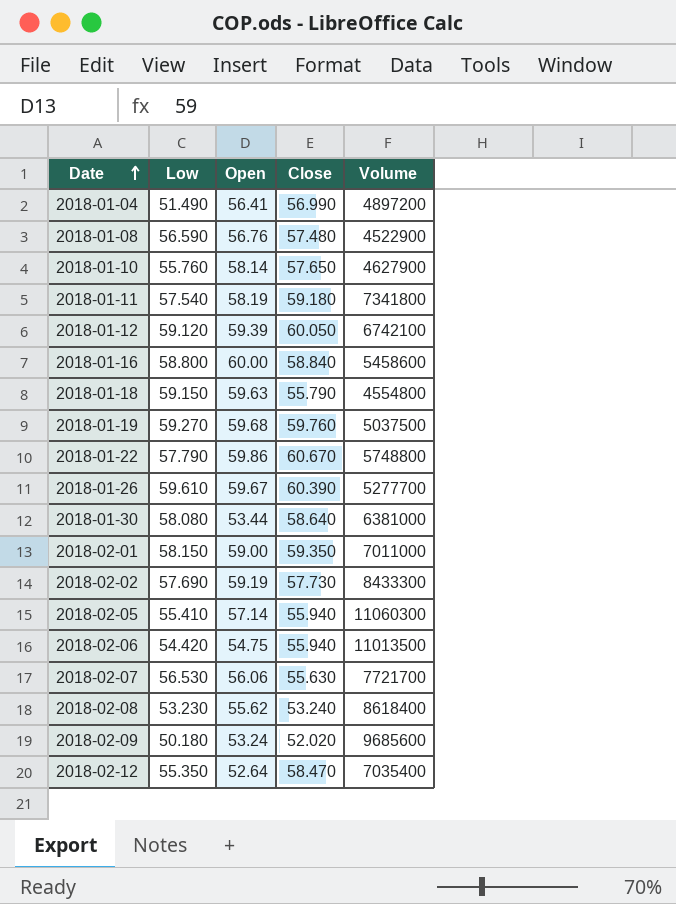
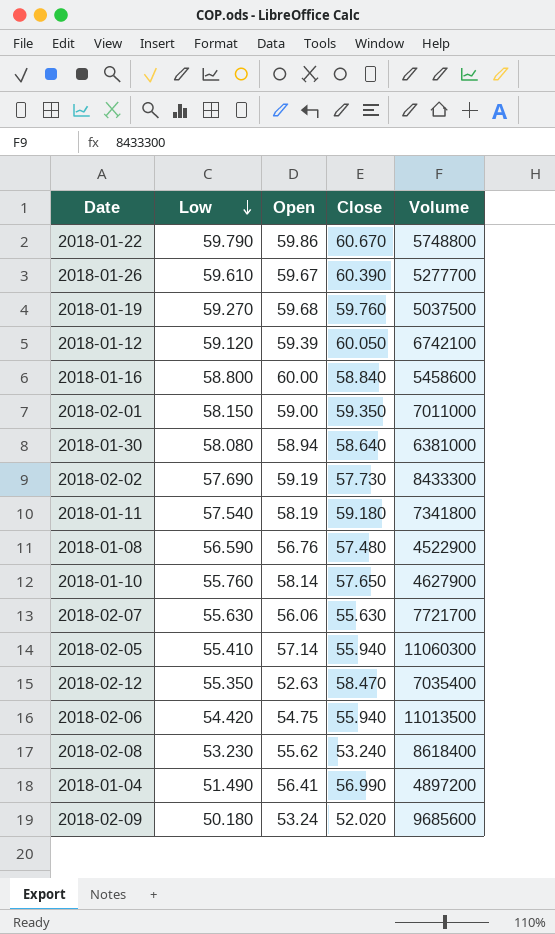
row order: Date ascending -> Low descending
row 2018-01-18: 59.150 | 59.63 | 55.790 | 4554800 -> none
2018-01-22 | Low: 57.790 -> 59.790
2018-01-30 | Open: 53.44 -> 58.94
2018-02-07 | Low: 56.530 -> 55.630
2018-02-12 | Open: 52.64 -> 52.63

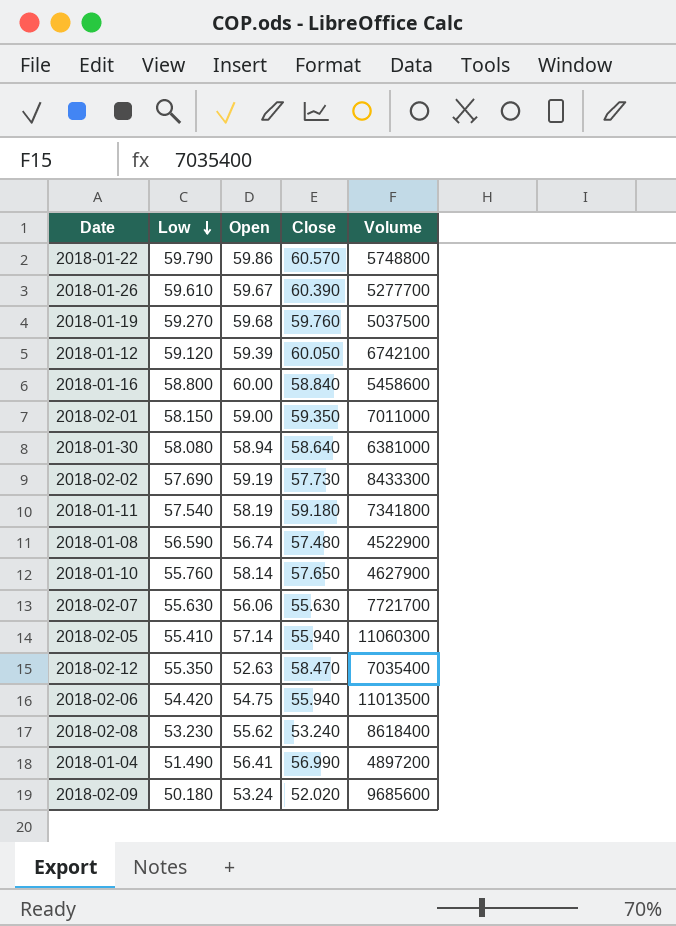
2018-01-22 | Close: 60.670 -> 60.570
2018-01-08 | Open: 56.76 -> 56.74

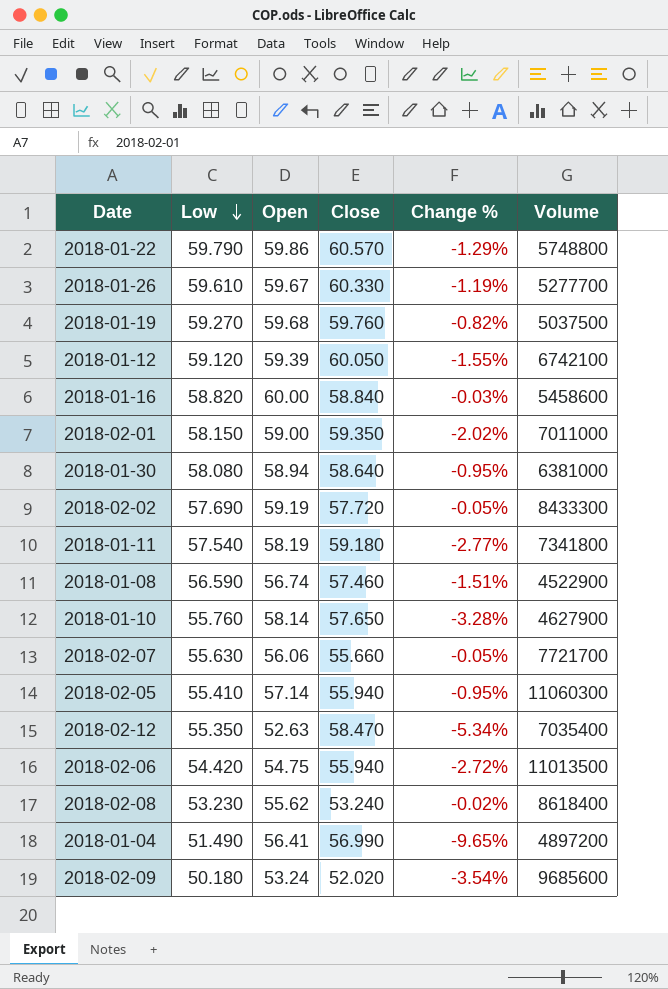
column Change % | formula: none -> ([Low] - [Close]) / [Close]
2018-01-26 | Close: 60.390 -> 60.330
2018-01-16 | Low: 58.800 -> 58.820
2018-02-02 | Close: 57.730 -> 57.720
2018-01-08 | Close: 57.480 -> 57.460
2018-02-07 | Close: 55.630 -> 55.660

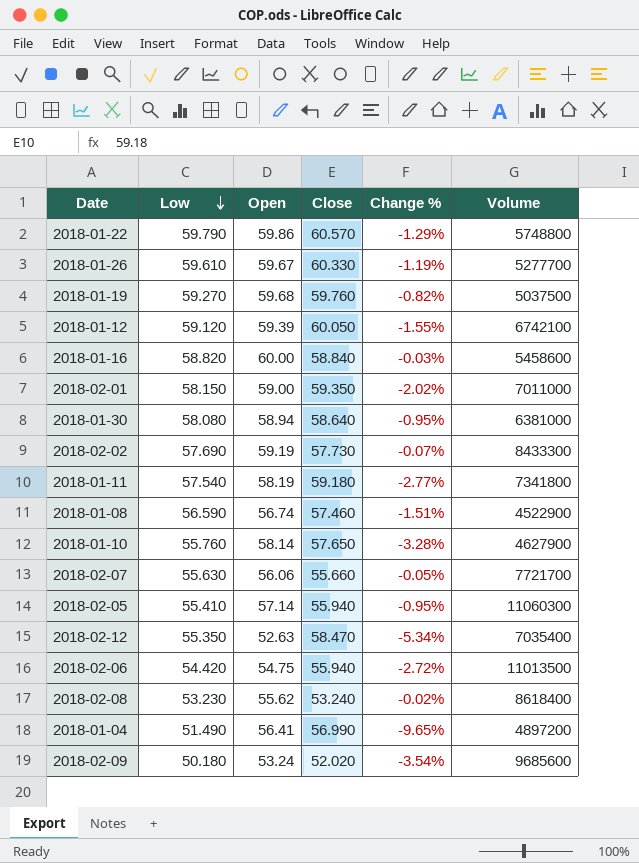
2018-02-02 | Close: 57.720 -> 57.730
2018-02-02 | Change %: -0.05% -> -0.07%

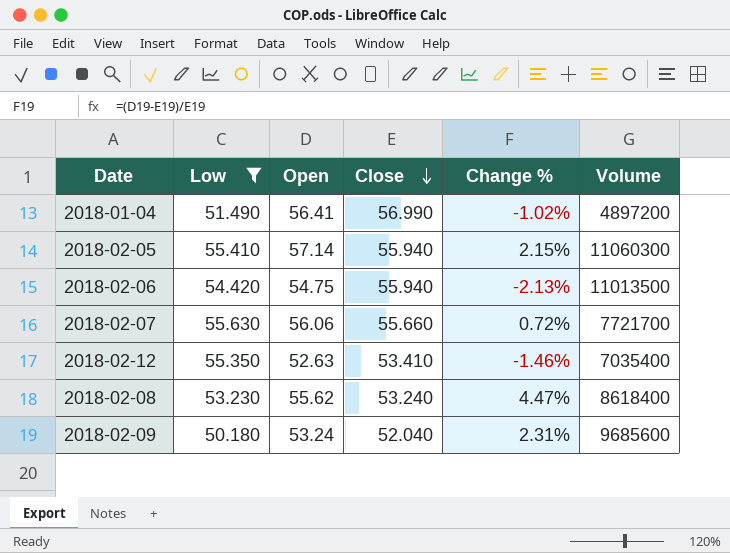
filter: none -> Low <= 55.630
row order: Low descending -> Close descending
column Change % | formula: ([Low] - [Close]) / [Close] -> ([Open] - [Close]) / [Close]
2018-02-12 | Close: 58.470 -> 53.410
2018-02-09 | Close: 52.020 -> 52.040

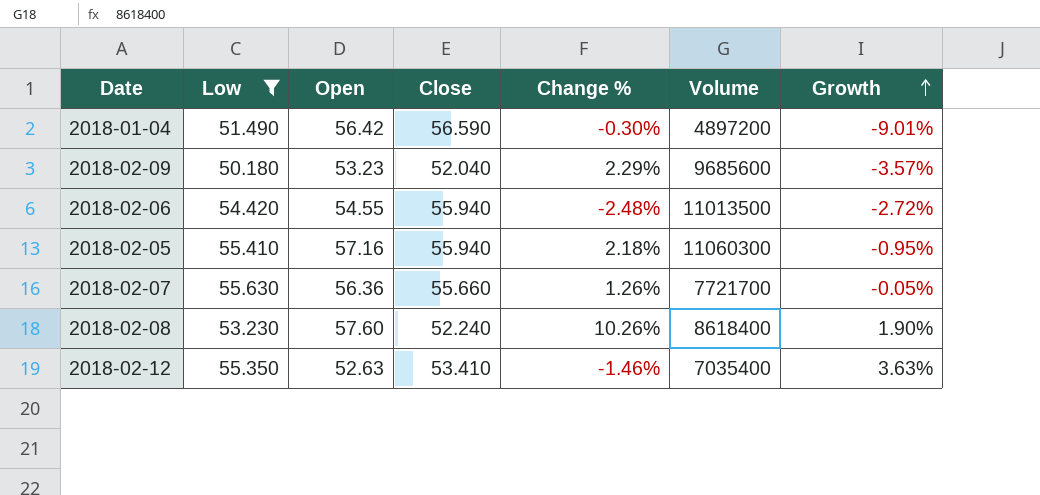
row order: Close descending -> Growth ascending
column Growth | formula: none -> ([Low] - [Close]) / [Close]
2018-01-04 | Open: 56.41 -> 56.42
2018-01-04 | Close: 56.990 -> 56.590
2018-01-04 | Change %: -1.02% -> -0.30%
2018-02-09 | Open: 53.24 -> 53.23
2018-02-09 | Change %: 2.31% -> 2.29%
2018-02-06 | Open: 54.75 -> 54.55
2018-02-06 | Change %: -2.13% -> -2.48%
2018-02-05 | Open: 57.14 -> 57.16
2018-02-05 | Change %: 2.15% -> 2.18%
2018-02-07 | Open: 56.06 -> 56.36
2018-02-07 | Change %: 0.72% -> 1.26%
2018-02-08 | Open: 55.62 -> 57.60
2018-02-08 | Close: 53.240 -> 52.240
2018-02-08 | Change %: 4.47% -> 10.26%

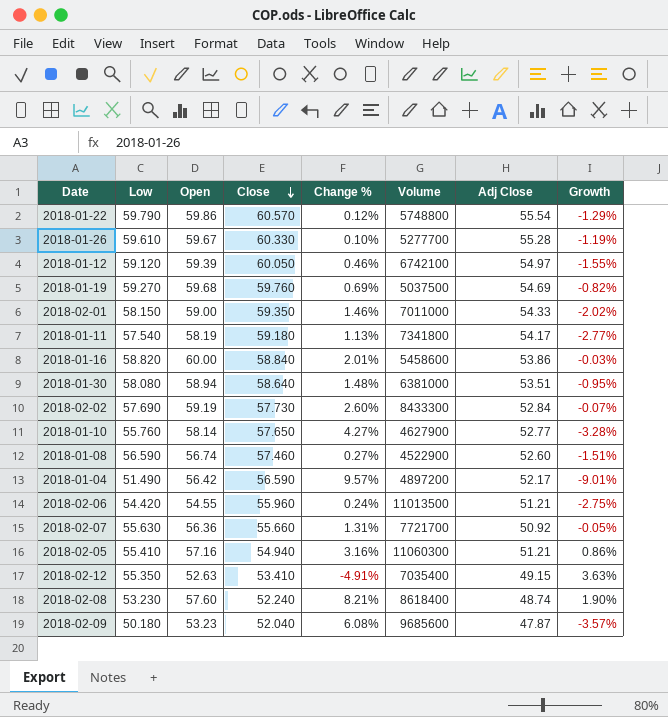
filter: Low <= 55.630 -> none
row order: Growth ascending -> Close descending
column Change % | formula: ([Open] - [Close]) / [Close] -> ([Open] - [Low]) / [Low]
column Adj Close | position: none -> 7
2018-02-06 | Close: 55.940 -> 55.960
2018-02-06 | Growth: -2.72% -> -2.75%
2018-02-05 | Close: 55.940 -> 54.940
2018-02-05 | Growth: -0.95% -> 0.86%

